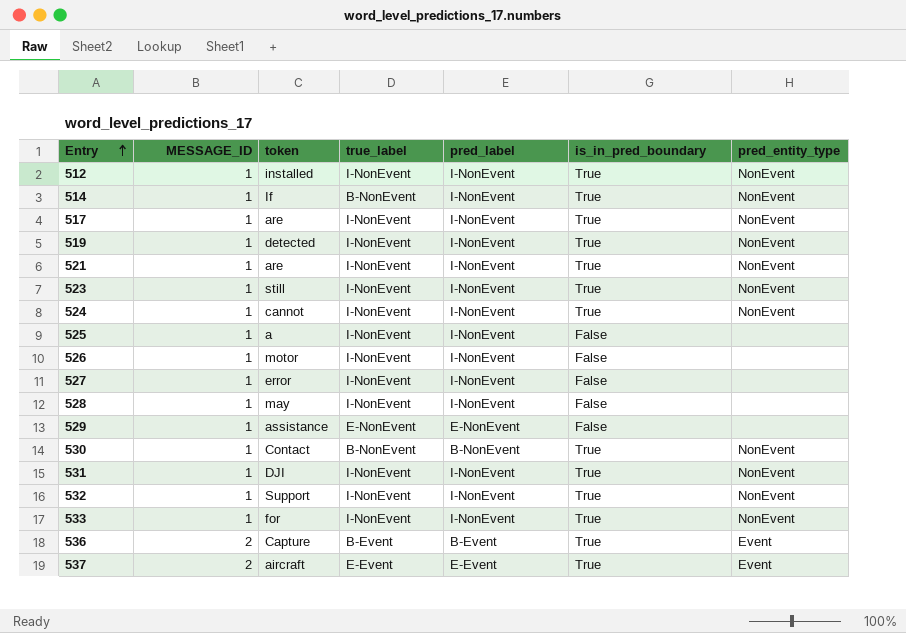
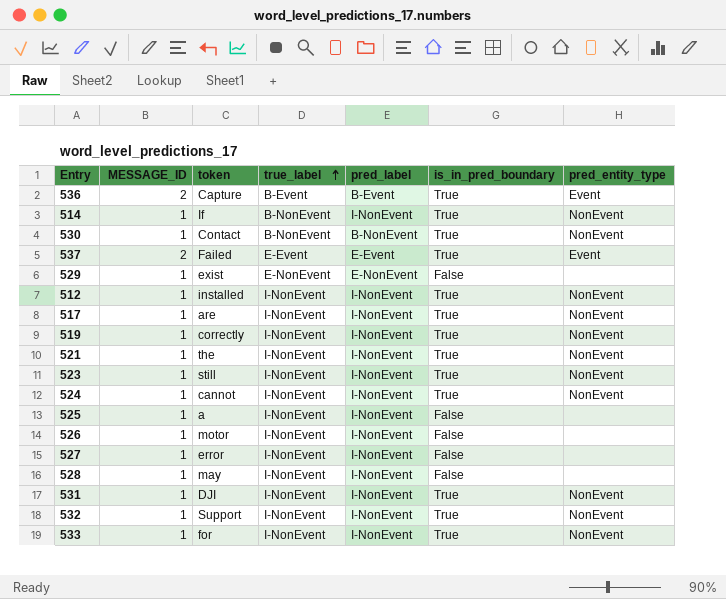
row order: Entry ascending -> true_label ascending
537 | token: aircraft -> Failed
529 | token: assistance -> exist
519 | token: detected -> correctly
521 | token: are -> the

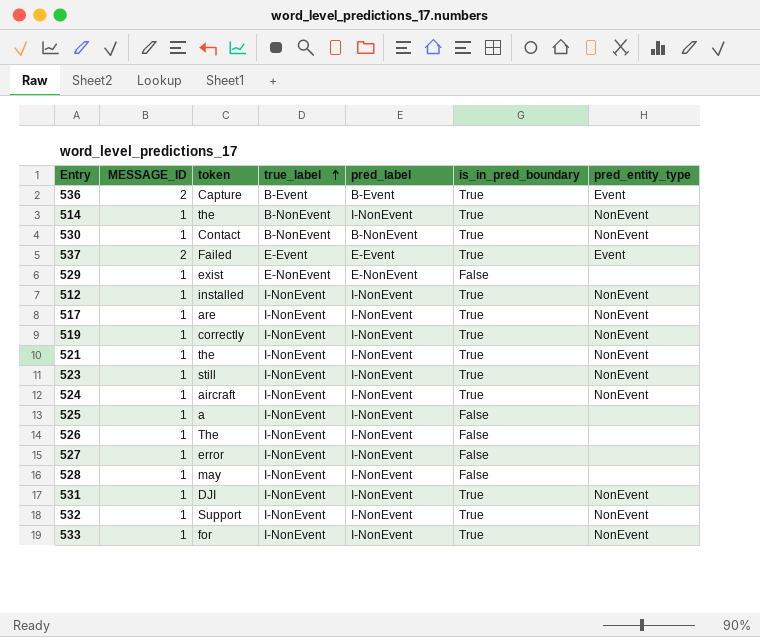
514 | token: If -> the
524 | token: cannot -> aircraft
526 | token: motor -> The

